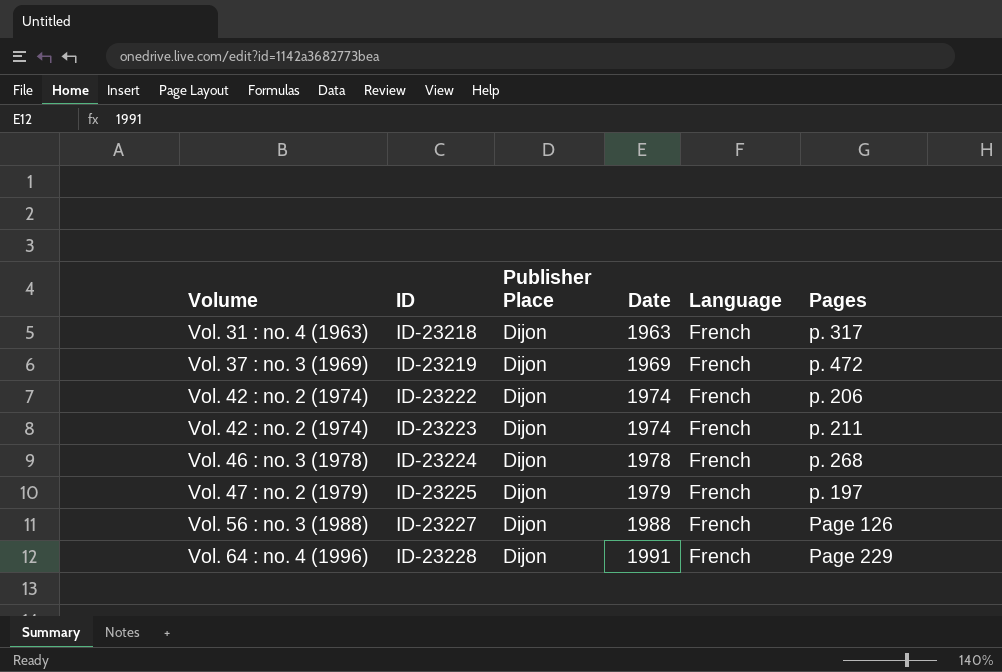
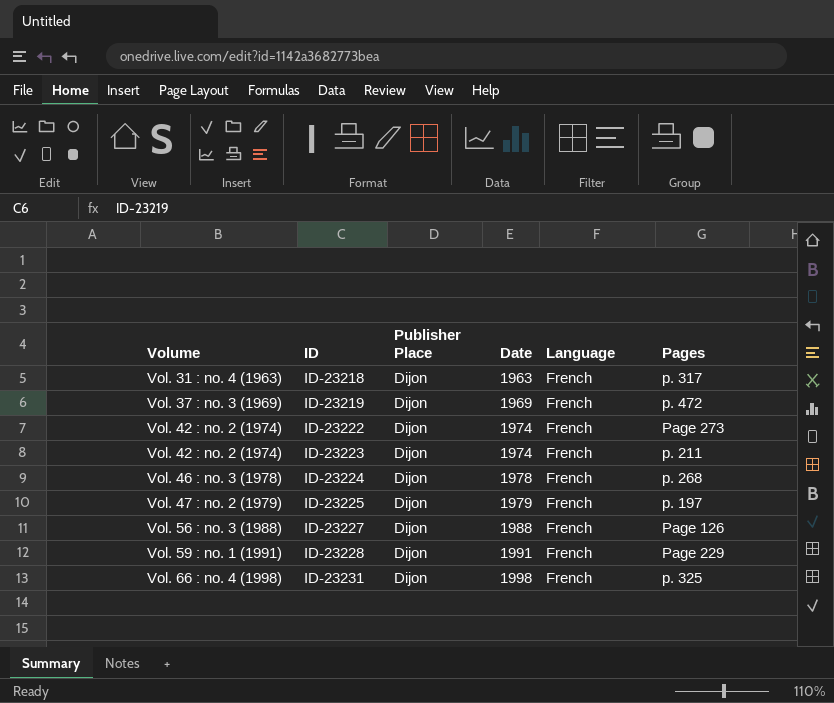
ID-23222 | Pages: p. 206 -> Page 273
ID-23228 | Volume: Vol. 64 : no. 4 (1996) -> Vol. 59 : no. 1 (1991)
row ID-23231: none -> Vol. 66 : no. 4 (1998) | Dijon | 1998 | French | p. 325

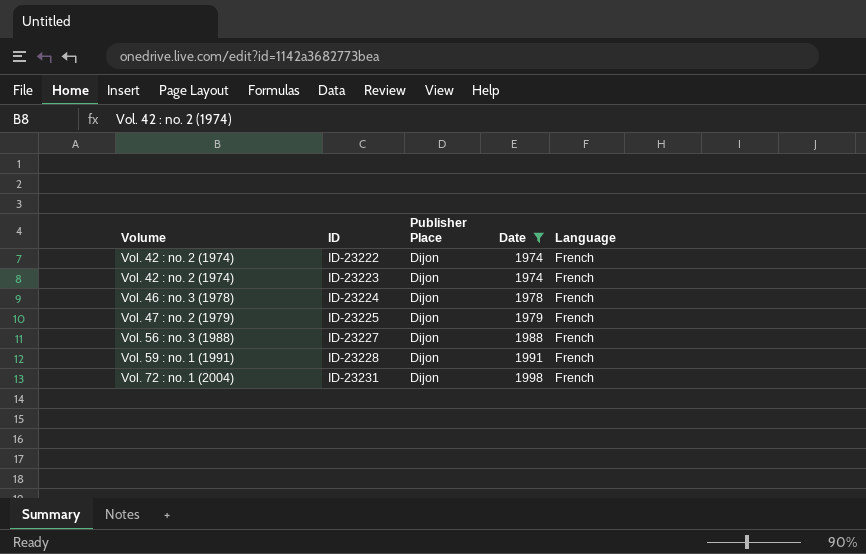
filter: none -> Date >= 1974
column Pages | position: 6 -> none
ID-23231 | Volume: Vol. 66 : no. 4 (1998) -> Vol. 72 : no. 1 (2004)

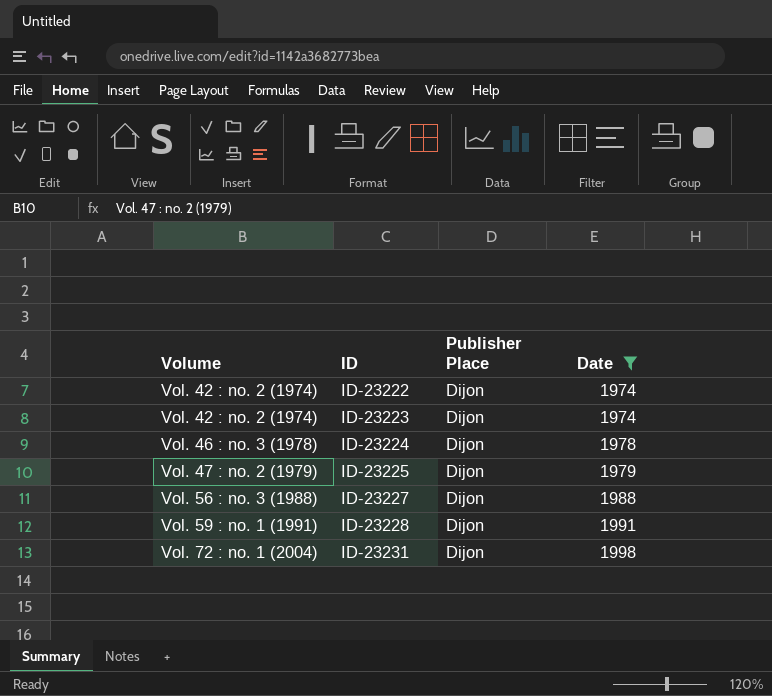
column Language | position: 5 -> none

